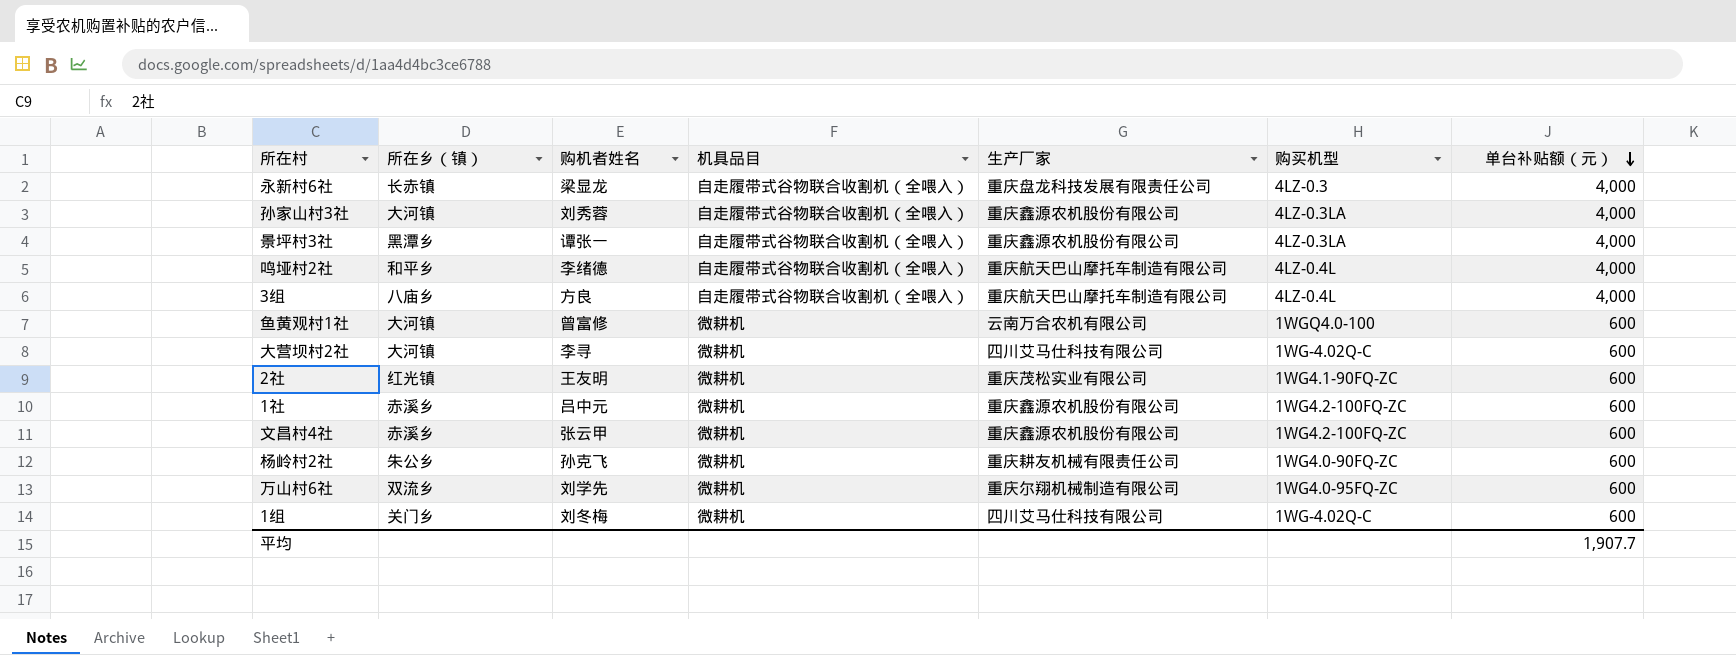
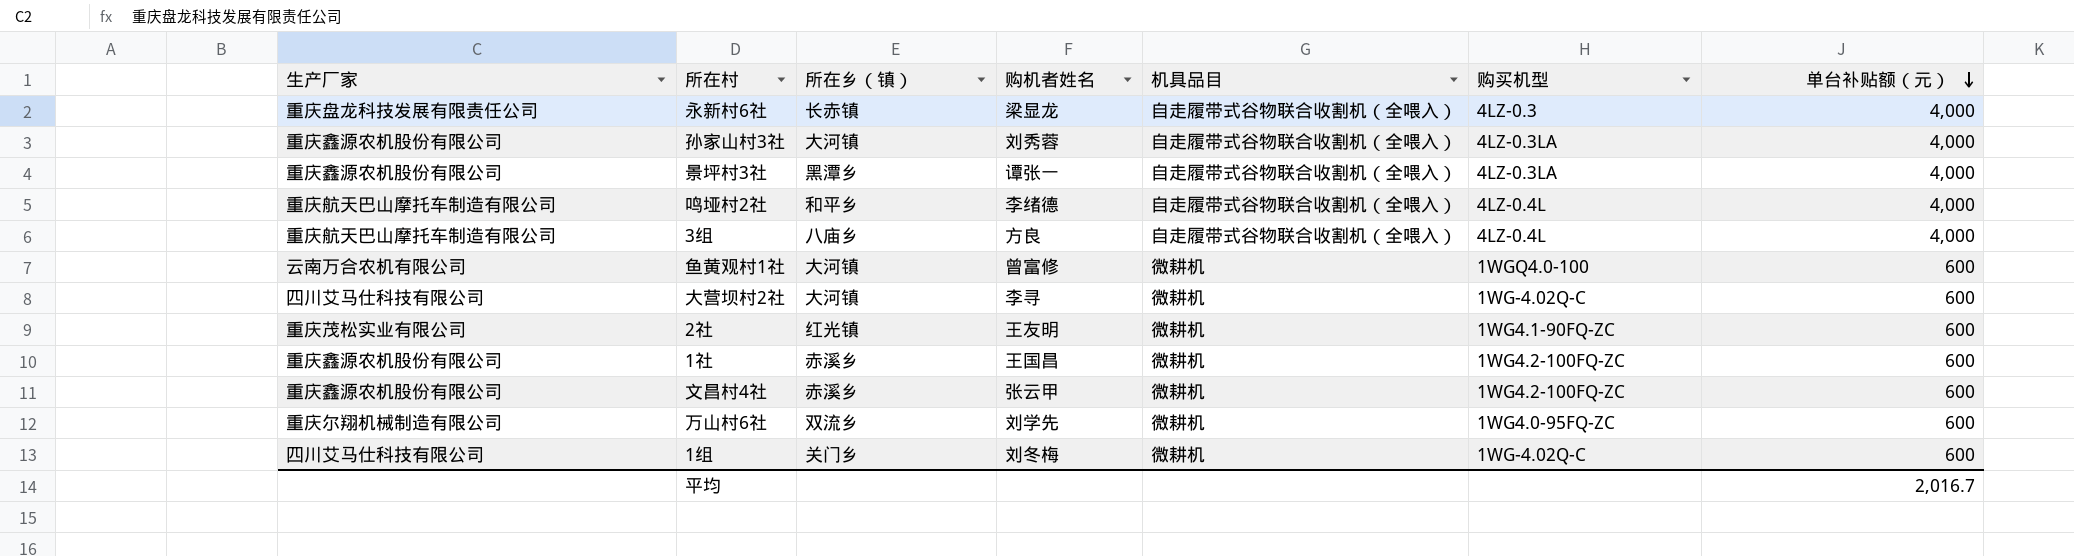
column 生产厂家 | position: 5 -> 1
row 杨岭村2社: 朱公乡 | 孙克飞 | 微耕机 | 重庆耕友机械有限责任公司 | 1WG4.0-90FQ-ZC | 600 -> none
1社 | 购机者姓名: 吕中元 -> 王国昌
平均 | 单台补贴额（元）: 1,907.7 -> 2,016.7

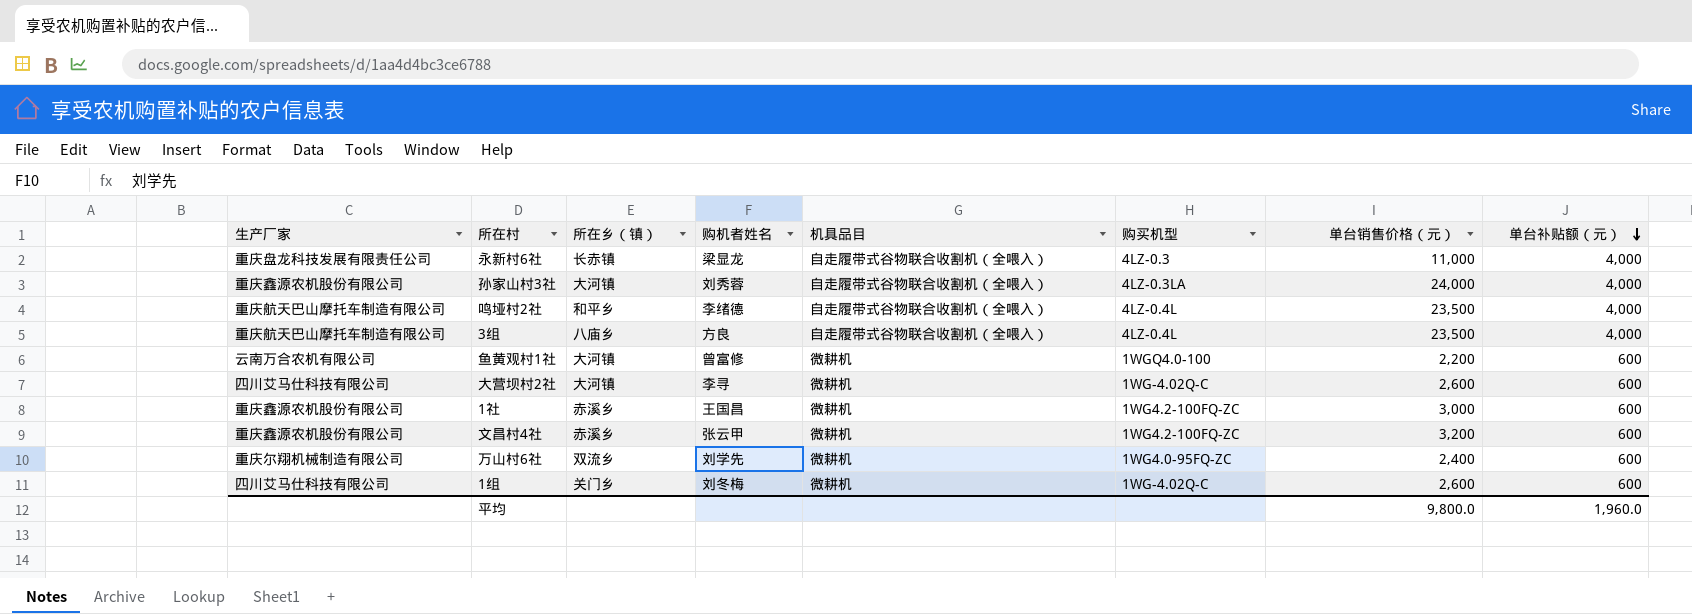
column 单台销售价格（元） | position: none -> 7
row 景坪村3社: 重庆鑫源农机股份有限公司 | 黑潭乡 | 谭张一 | 自走履带式谷物联合收割机（全喂入） | 4LZ-0.3LA | 4,000 -> none
row 2社: 重庆茂松实业有限公司 | 红光镇 | 王友明 | 微耕机 | 1WG4.1-90FQ-ZC | 600 -> none
平均 | 单台补贴额（元）: 2,016.7 -> 1,960.0

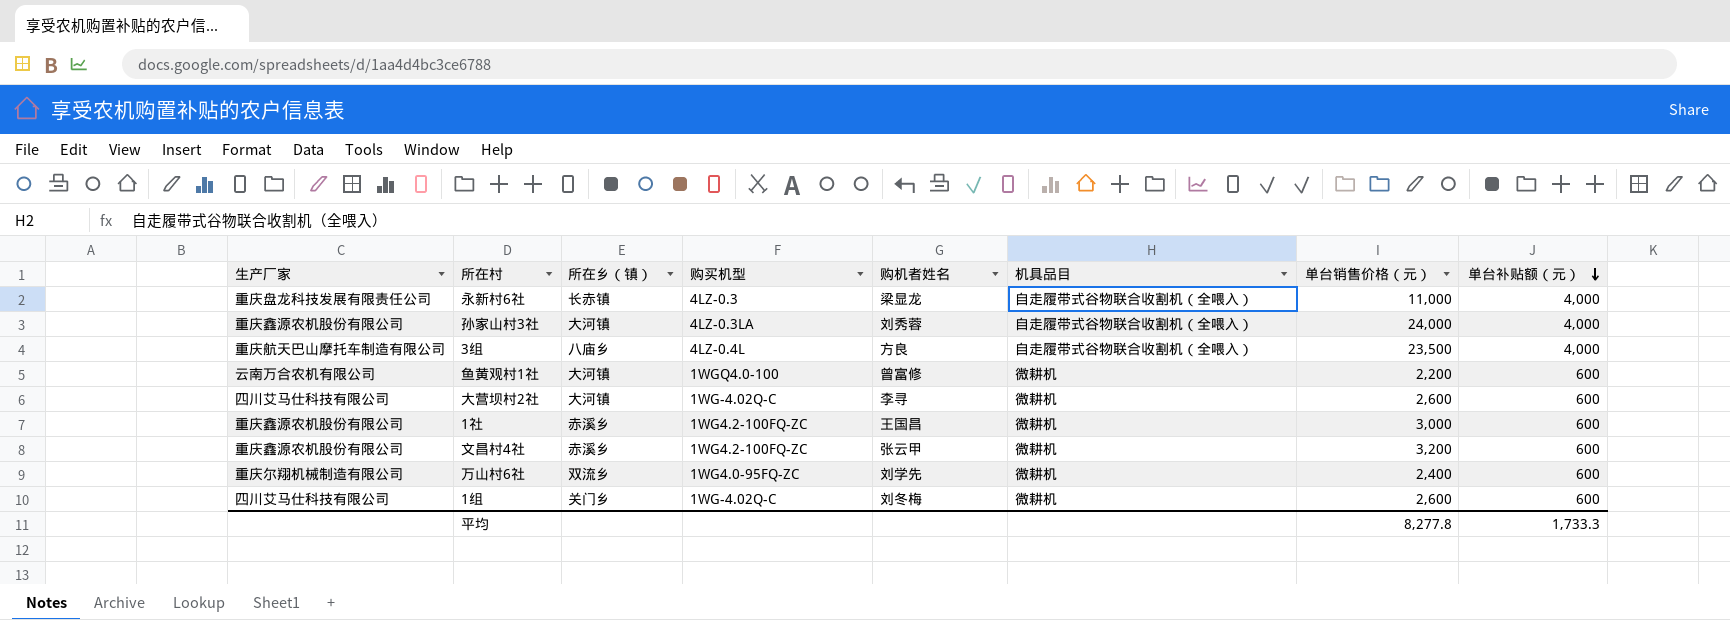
column 购买机型 | position: 6 -> 4
row 鸣垭村2社: 重庆航天巴山摩托车制造有限公司 | 和平乡 | 李绪德 | 自走履带式谷物联合收割机（全喂入） | 4LZ-0.4L | 23,500 | 4,000 -> none
平均 | 单台销售价格（元）: 9,800.0 -> 8,277.8
平均 | 单台补贴额（元）: 1,960.0 -> 1,733.3

